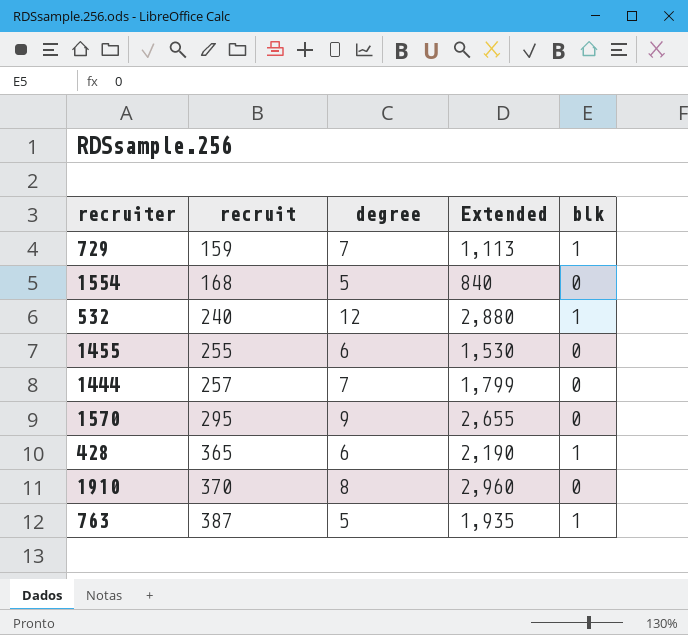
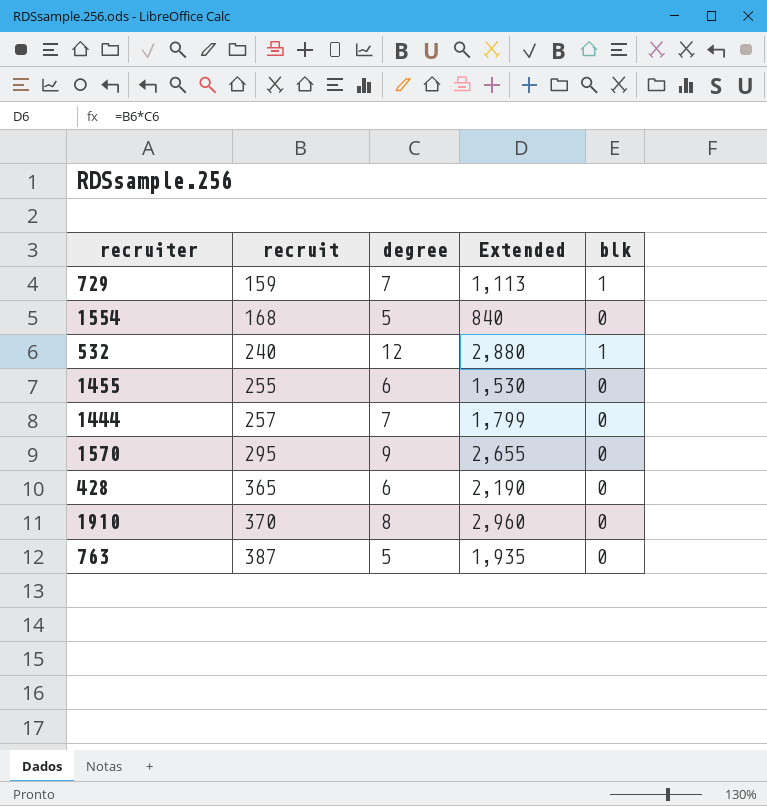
428 | blk: 1 -> 0
763 | blk: 1 -> 0

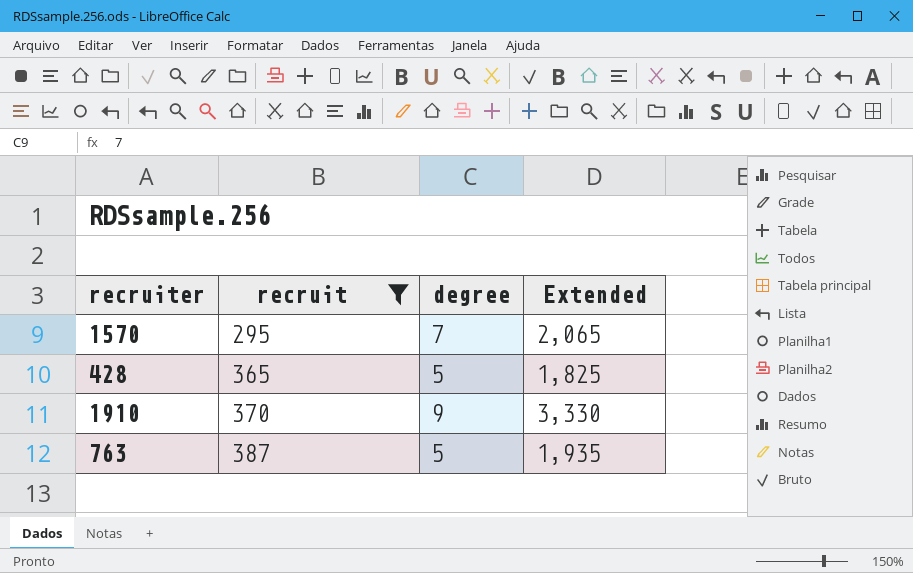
filter: none -> recruit >= 295
column blk | position: 5 -> none
1570 | degree: 9 -> 7
1570 | Extended: 2,655 -> 2,065
428 | degree: 6 -> 5
428 | Extended: 2,190 -> 1,825
1910 | degree: 8 -> 9
1910 | Extended: 2,960 -> 3,330

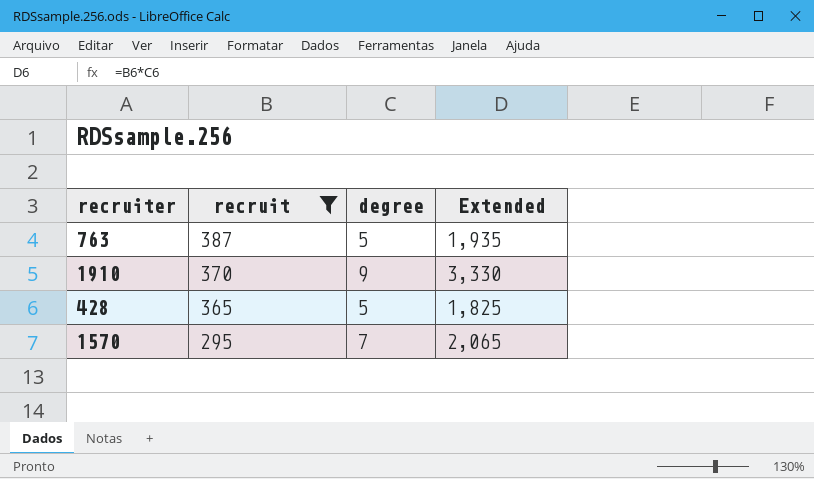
row order: recruit ascending -> recruit descending

